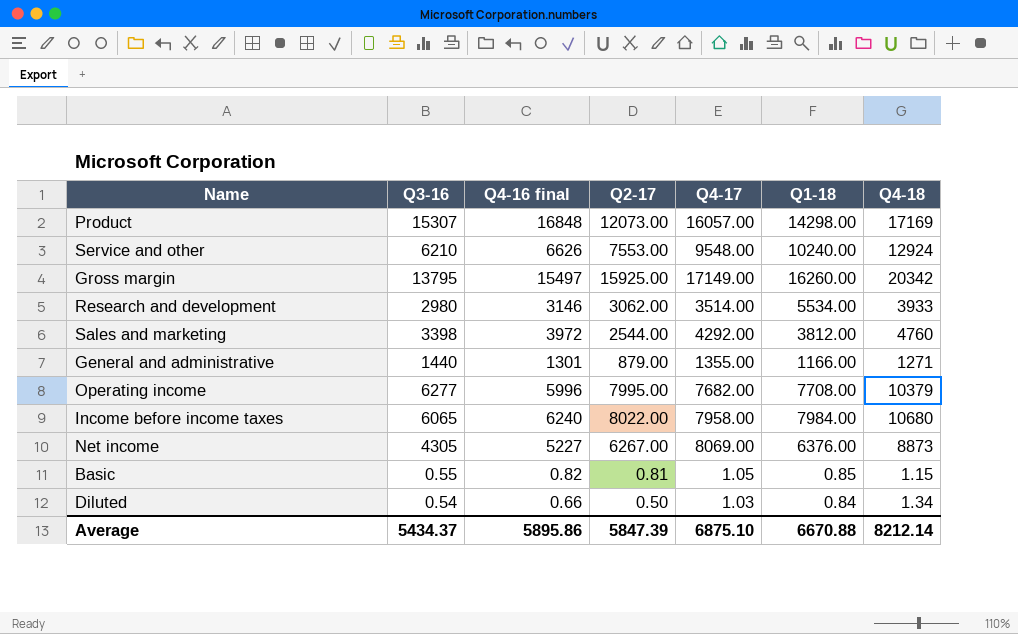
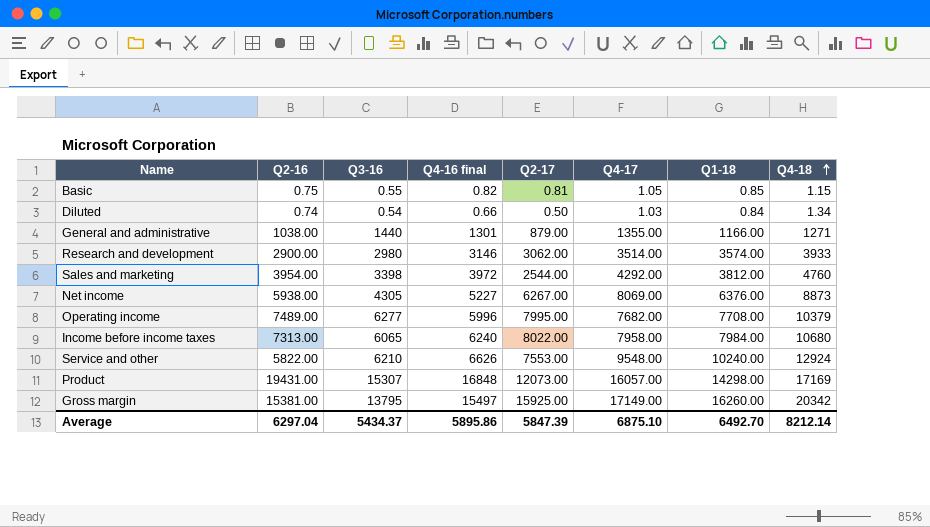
row order: none -> Q4-18 ascending
column Q2-16 | position: none -> 2
Research and development | Q1-18: 5534.00 -> 3574.00
Average | Q1-18: 6670.88 -> 6492.70

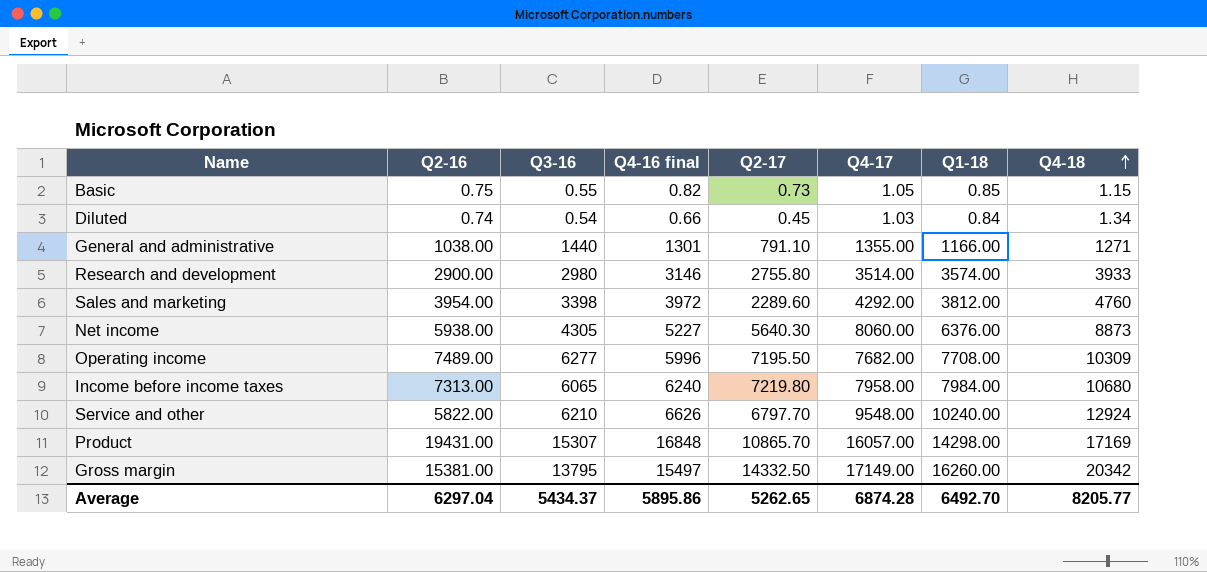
Basic | Q2-17: 0.81 -> 0.73
Diluted | Q2-17: 0.50 -> 0.45
General and administrative | Q2-17: 879.00 -> 791.10
Research and development | Q2-17: 3062.00 -> 2755.80
Sales and marketing | Q2-17: 2544.00 -> 2289.60
Net income | Q2-17: 6267.00 -> 5640.30
Net income | Q4-17: 8069.00 -> 8060.00
Operating income | Q2-17: 7995.00 -> 7195.50
Operating income | Q4-18: 10379 -> 10309
Income before income taxes | Q2-17: 8022.00 -> 7219.80
Service and other | Q2-17: 7553.00 -> 6797.70
Product | Q2-17: 12073.00 -> 10865.70
Gross margin | Q2-17: 15925.00 -> 14332.50
Average | Q2-17: 5847.39 -> 5262.65
Average | Q4-17: 6875.10 -> 6874.28
Average | Q4-18: 8212.14 -> 8205.77

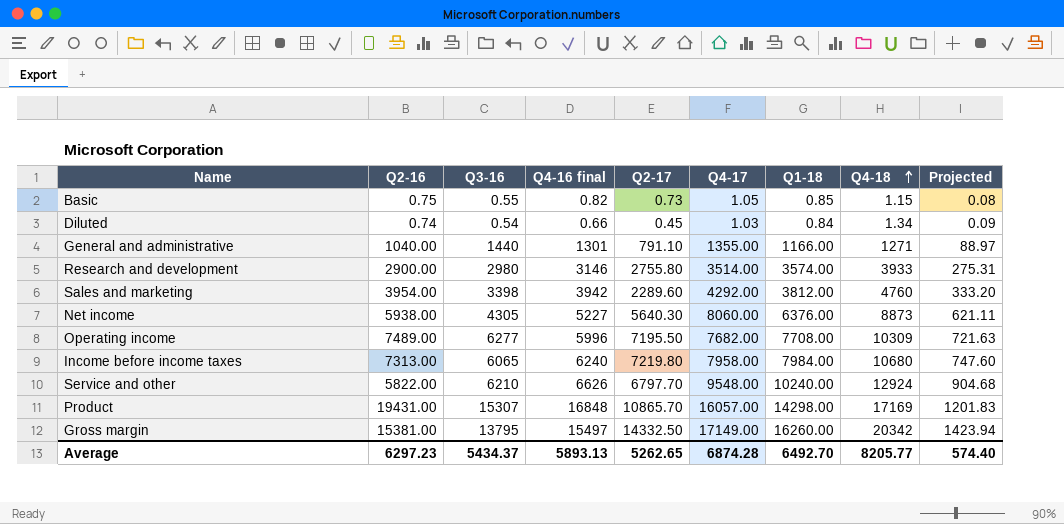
column Projected | formula: none -> [Q4-18] * 0.07
General and administrative | Q2-16: 1038.00 -> 1040.00
Sales and marketing | Q4-16 final: 3972 -> 3942
Average | Q2-16: 6297.04 -> 6297.23
Average | Q4-16 final: 5895.86 -> 5893.13

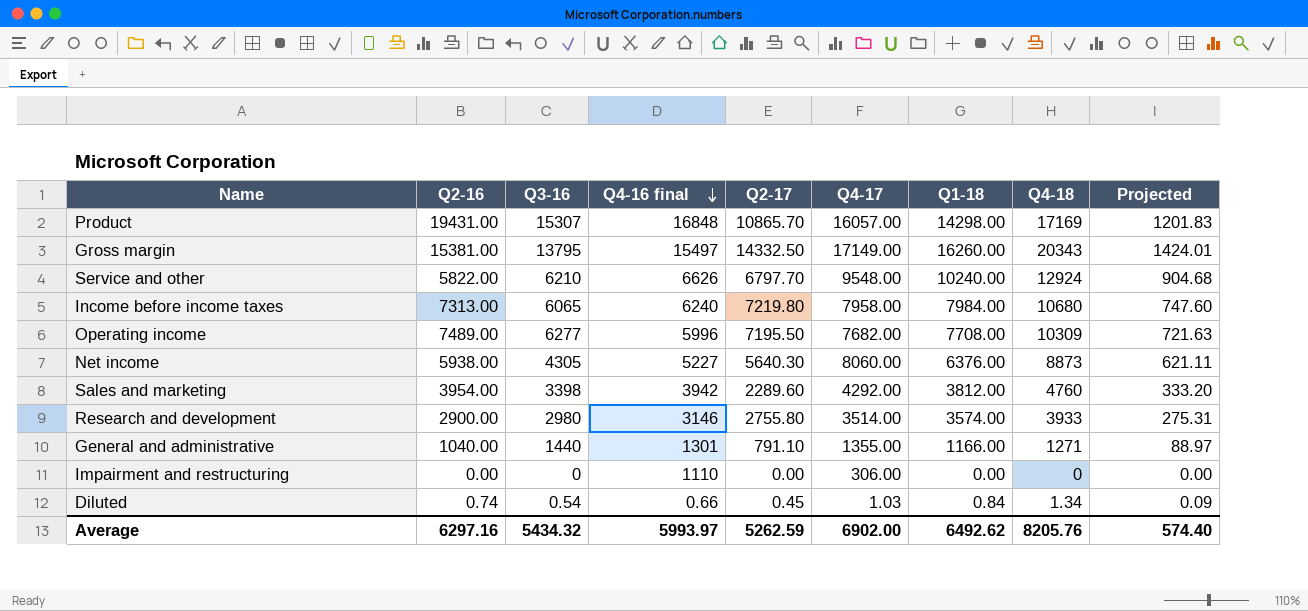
row order: Q4-18 ascending -> Q4-16 final descending
row Basic: 0.75 | 0.55 | 0.82 | 0.73 | 1.05 | 0.85 | 1.15 | 0.08 -> none
Gross margin | Q4-18: 20342 -> 20343
Gross margin | Projected: 1423.94 -> 1424.01
row Impairment and restructuring: none -> 0.00 | 0 | 1110 | 0.00 | 306.00 | 0.00 | 0 | 0.00
Average | Q2-16: 6297.23 -> 6297.16
Average | Q3-16: 5434.37 -> 5434.32
Average | Q4-16 final: 5893.13 -> 5993.97
Average | Q2-17: 5262.65 -> 5262.59
Average | Q4-17: 6874.28 -> 6902.00
Average | Q1-18: 6492.70 -> 6492.62
Average | Q4-18: 8205.77 -> 8205.76

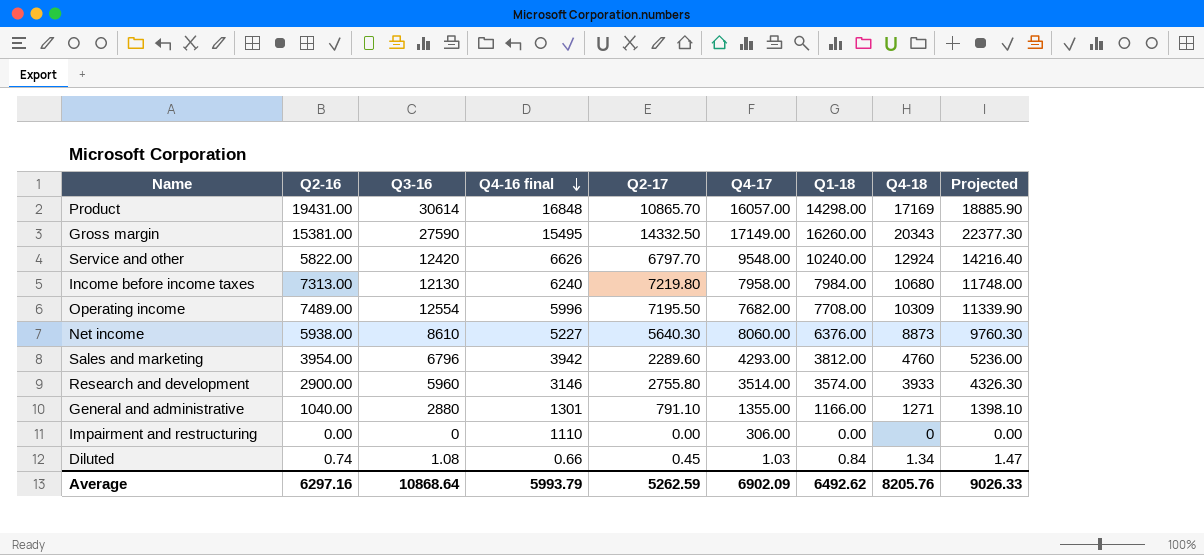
column Projected | formula: [Q4-18] * 0.07 -> [Q4-18] * 1.1
Product | Q3-16: 15307 -> 30614
Gross margin | Q3-16: 13795 -> 27590
Gross margin | Q4-16 final: 15497 -> 15495
Service and other | Q3-16: 6210 -> 12420
Income before income taxes | Q3-16: 6065 -> 12130
Operating income | Q3-16: 6277 -> 12554
Net income | Q3-16: 4305 -> 8610
Sales and marketing | Q3-16: 3398 -> 6796
Sales and marketing | Q4-17: 4292.00 -> 4293.00
Research and development | Q3-16: 2980 -> 5960
General and administrative | Q3-16: 1440 -> 2880
Diluted | Q3-16: 0.54 -> 1.08
Average | Q3-16: 5434.32 -> 10868.64
Average | Q4-16 final: 5993.97 -> 5993.79
Average | Q4-17: 6902.00 -> 6902.09
Average | Projected: 574.40 -> 9026.33

